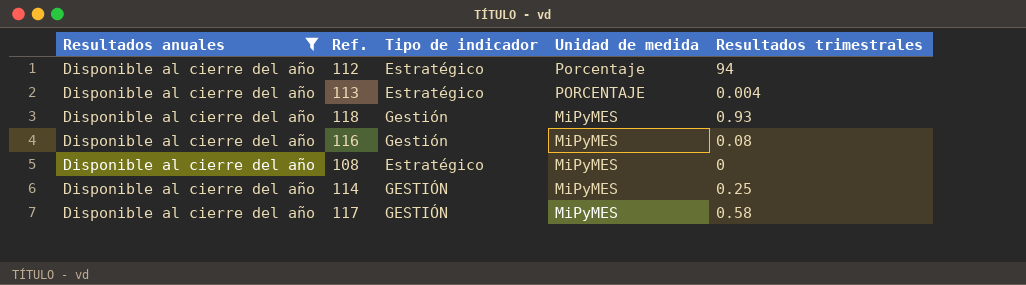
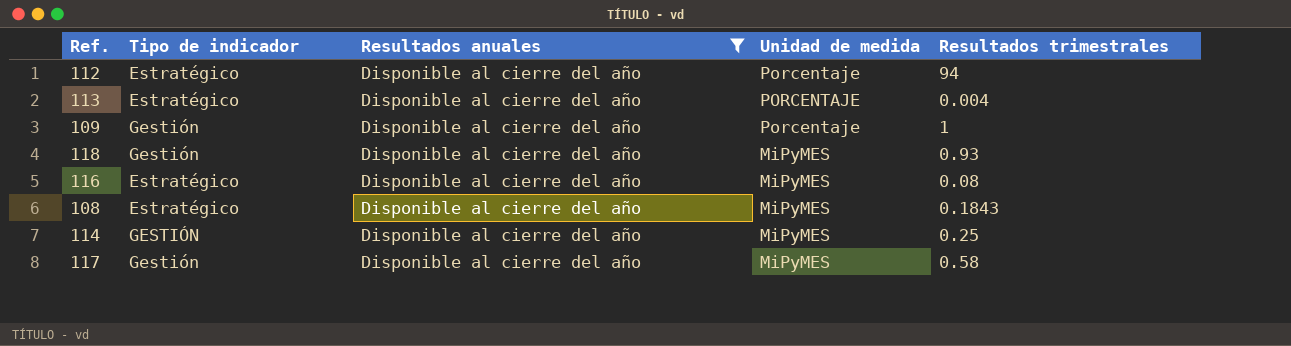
column Resultados anuales | position: 1 -> 3
row 109: none -> Gestión | Disponible al cierre del año | Porcentaje | 1
116 | Tipo de indicador: Gestión -> Estratégico
108 | Resultados trimestrales: 0 -> 0.1843
117 | Tipo de indicador: GESTIÓN -> Gestión

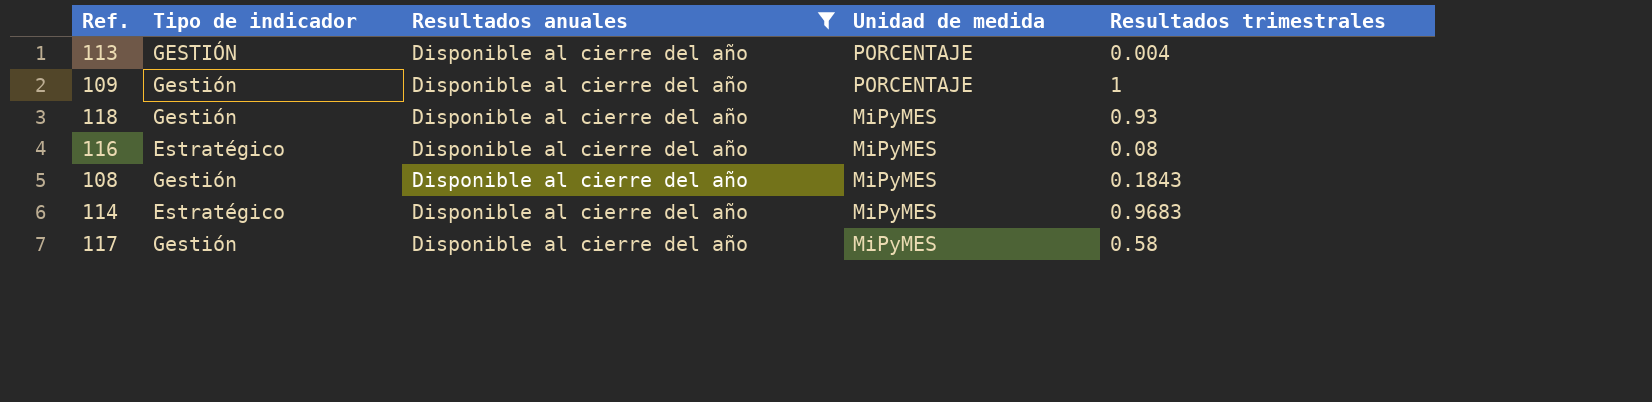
row 112: Estratégico | Disponible al cierre del año | Porcentaje | 94 -> none
113 | Tipo de indicador: Estratégico -> GESTIÓN
109 | Unidad de medida: Porcentaje -> PORCENTAJE
108 | Tipo de indicador: Estratégico -> Gestión
114 | Tipo de indicador: GESTIÓN -> Estratégico
114 | Resultados trimestrales: 0.25 -> 0.9683

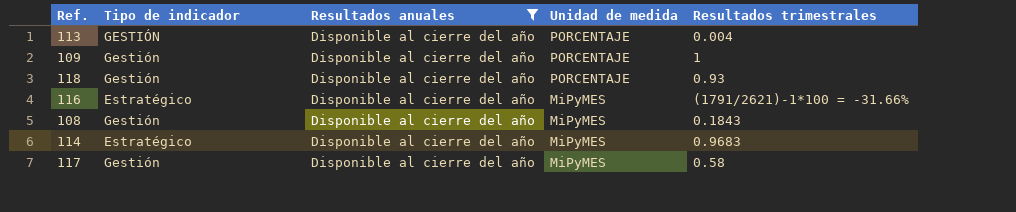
118 | Unidad de medida: MiPyMES -> PORCENTAJE
116 | Resultados trimestrales: 0.08 -> (1791/2621)-1*100 = -31.66%

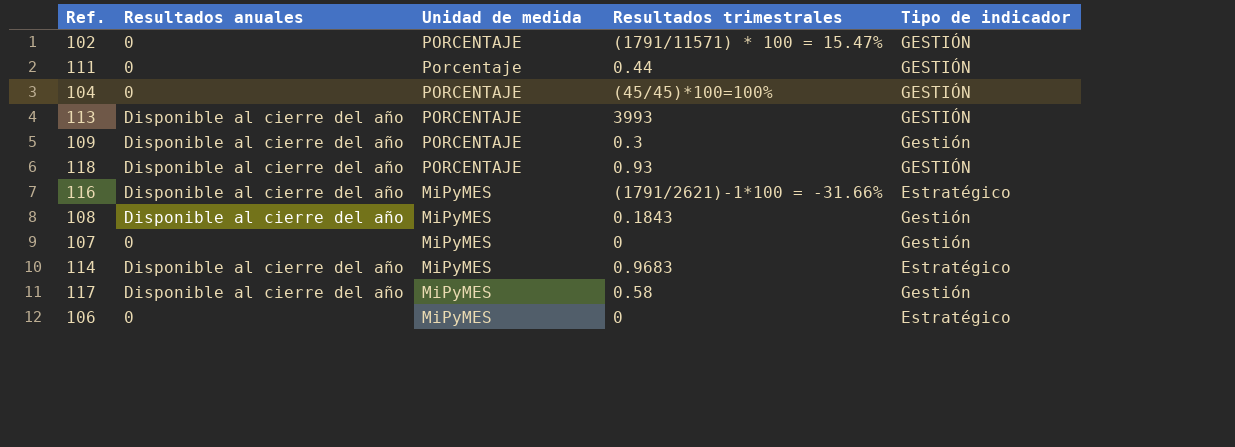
filter: Resultados anuales = Disponible al cierre del año -> none
column Tipo de indicador | position: 2 -> 5
113 | Resultados trimestrales: 0.004 -> 3993
109 | Resultados trimestrales: 1 -> 0.3
118 | Tipo de indicador: Gestión -> GESTIÓN

